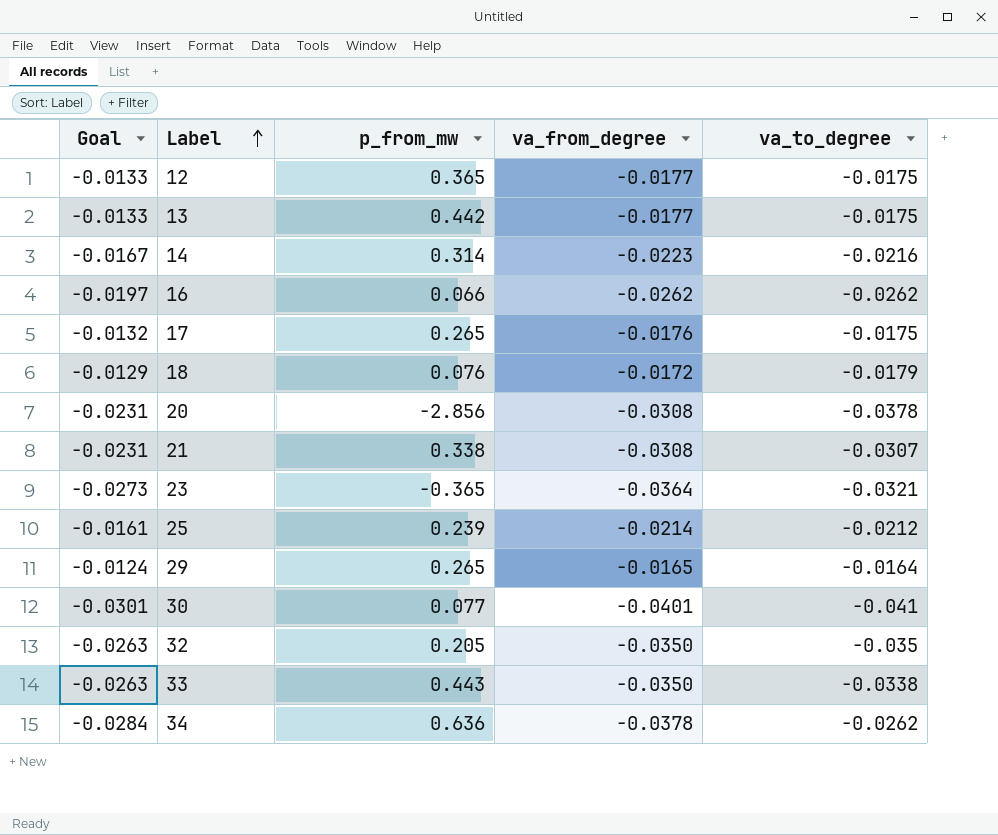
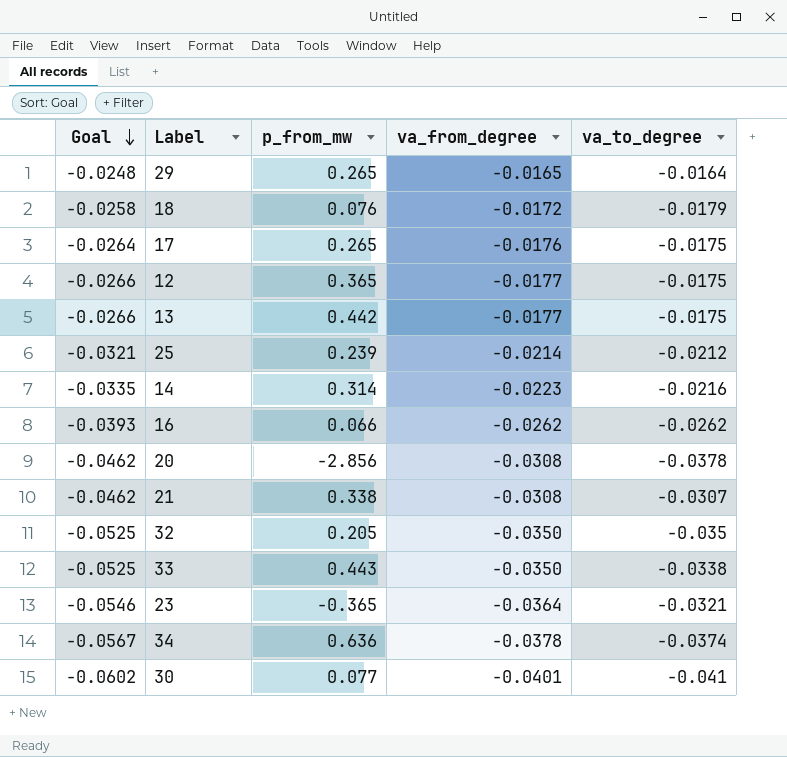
row order: Label ascending -> Goal descending
column Goal | formula: [va_from_degree] * 0.75 -> [va_from_degree] * 1.5
34 | va_to_degree: -0.0262 -> -0.0374

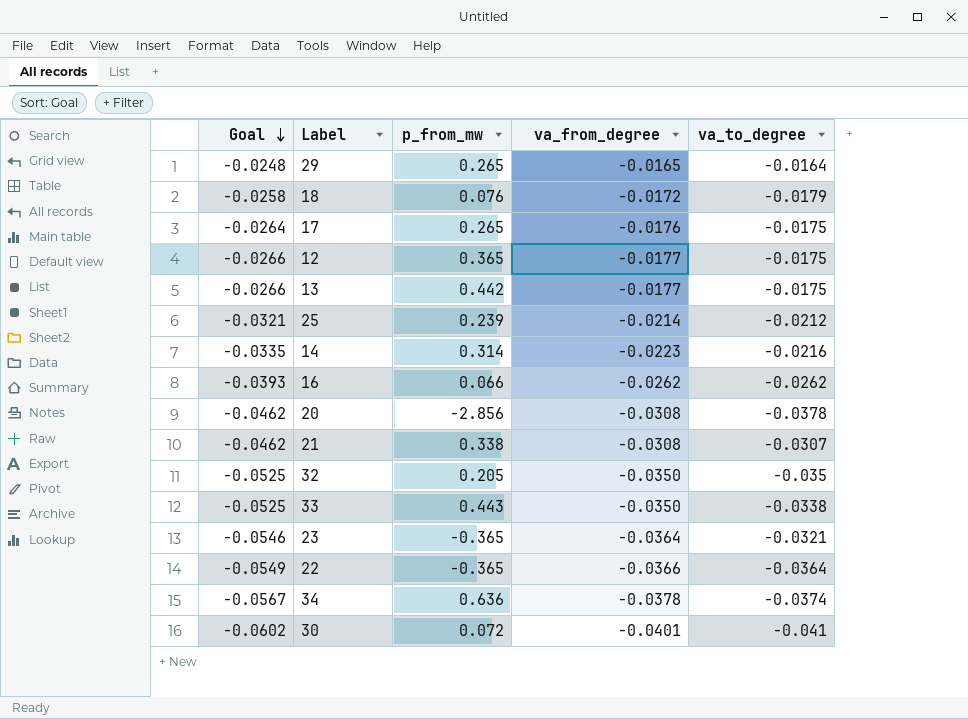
row 22: none -> -0.0549 | -0.365 | -0.0366 | -0.0364
30 | p_from_mw: 0.077 -> 0.072

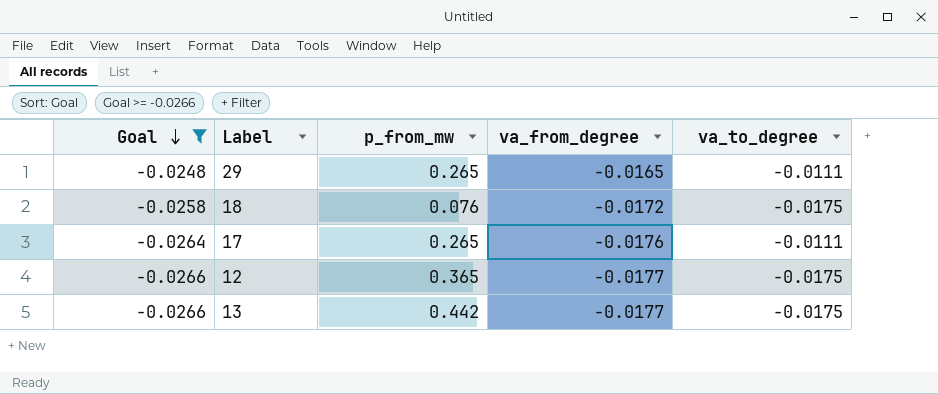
filter: none -> Goal >= -0.0266
29 | va_to_degree: -0.0164 -> -0.0111
18 | va_to_degree: -0.0179 -> -0.0175
17 | va_to_degree: -0.0175 -> -0.0111

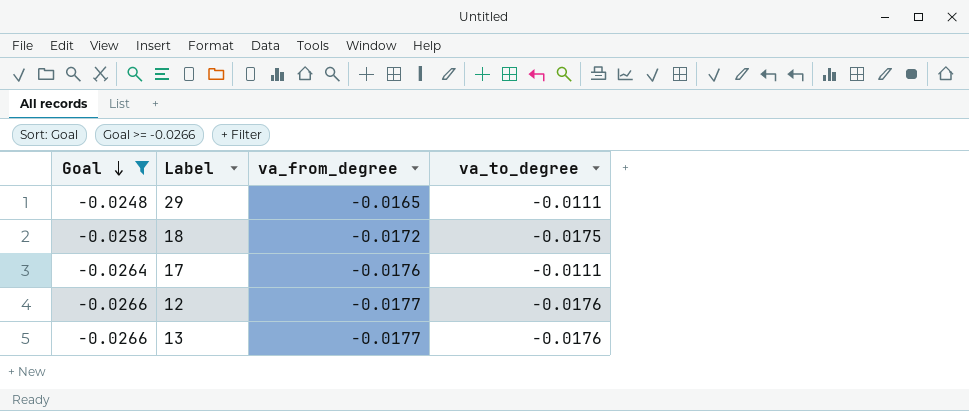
column p_from_mw | position: 3 -> none
12 | va_to_degree: -0.0175 -> -0.0176
13 | va_to_degree: -0.0175 -> -0.0176

